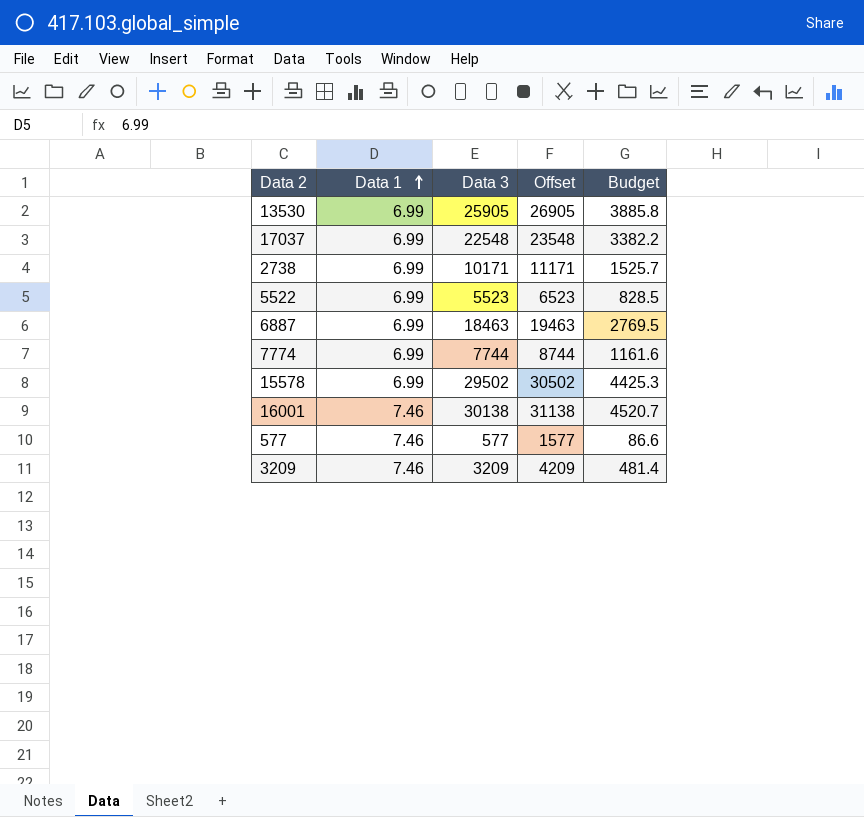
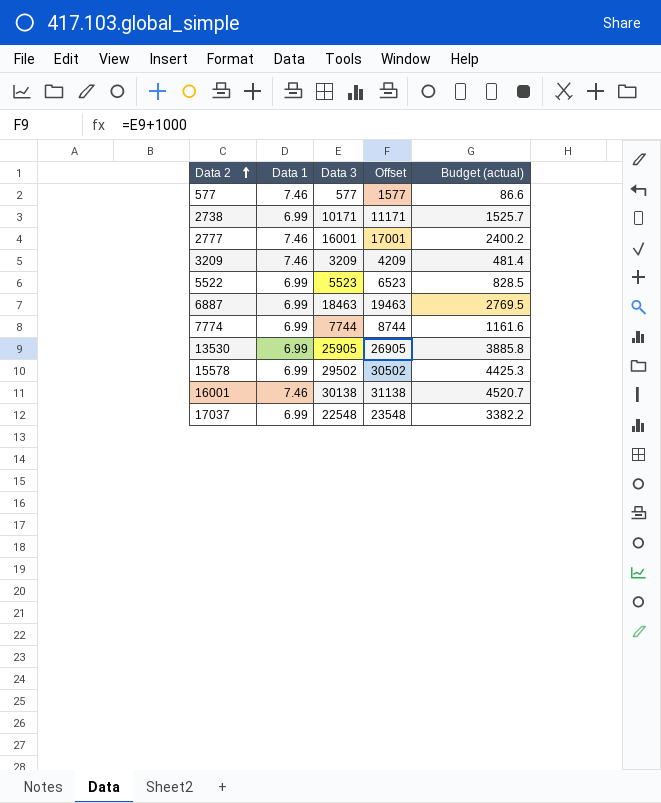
row order: Data 1 ascending -> Data 2 ascending
column name: Budget -> Budget (actual)
row 2777: none -> 7.46 | 16001 | 17001 | 2400.2

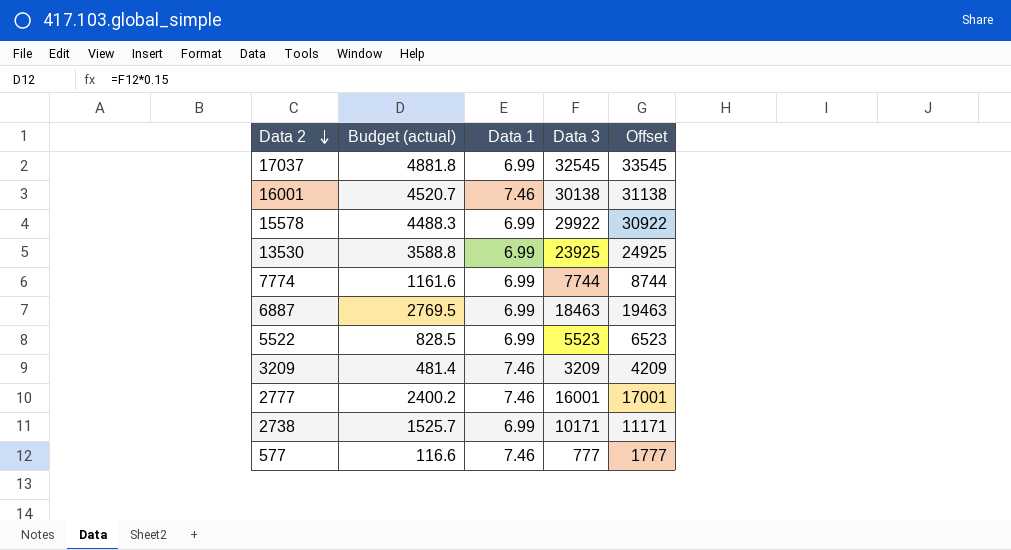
row order: Data 2 ascending -> Data 2 descending
column Budget (actual) | position: 5 -> 2
17037 | Budget (actual): 3382.2 -> 4881.8
17037 | Data 3: 22548 -> 32545
17037 | Offset: 23548 -> 33545
15578 | Budget (actual): 4425.3 -> 4488.3
15578 | Data 3: 29502 -> 29922
15578 | Offset: 30502 -> 30922
13530 | Budget (actual): 3885.8 -> 3588.8
13530 | Data 3: 25905 -> 23925
13530 | Offset: 26905 -> 24925
577 | Budget (actual): 86.6 -> 116.6
577 | Data 3: 577 -> 777
577 | Offset: 1577 -> 1777

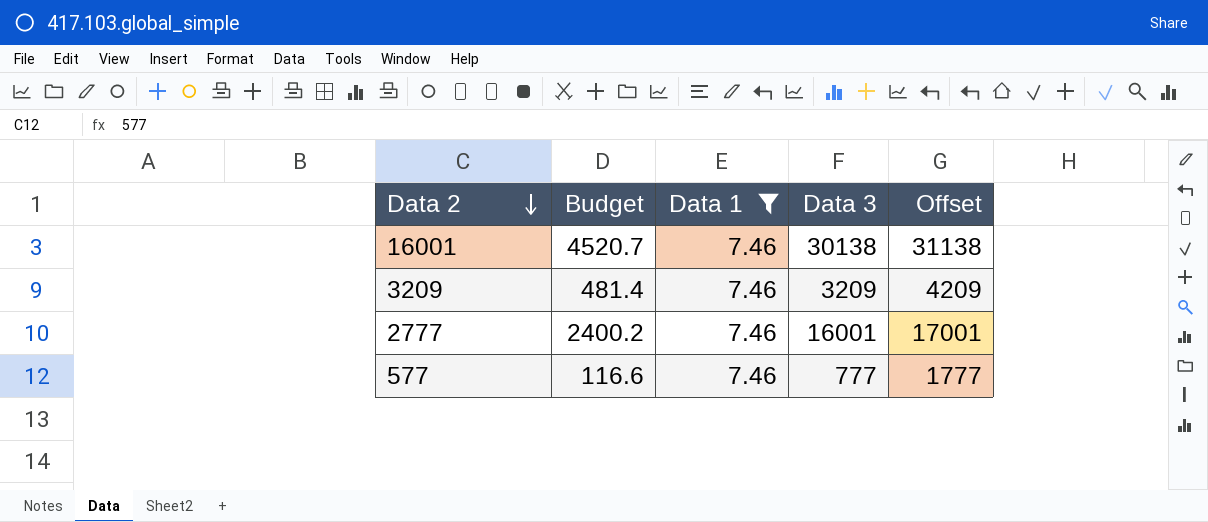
filter: none -> Data 1 = 7.46
column name: Budget (actual) -> Budget

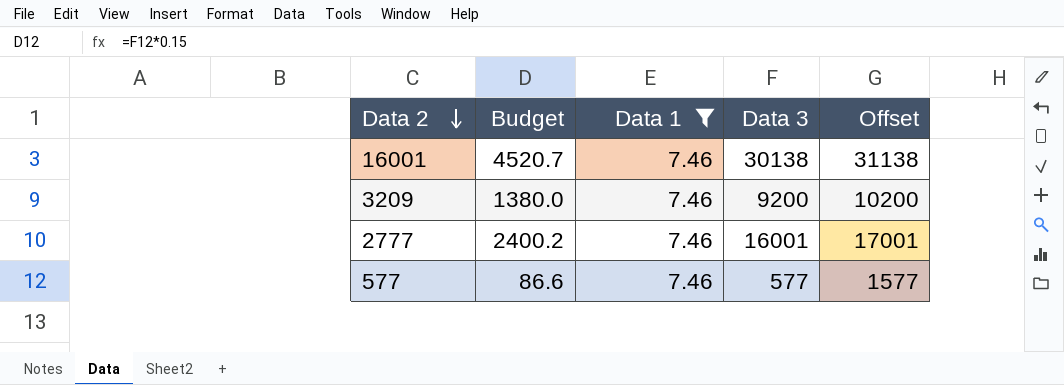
3209 | Budget: 481.4 -> 1380.0
3209 | Data 3: 3209 -> 9200
3209 | Offset: 4209 -> 10200
577 | Budget: 116.6 -> 86.6
577 | Data 3: 777 -> 577
577 | Offset: 1777 -> 1577

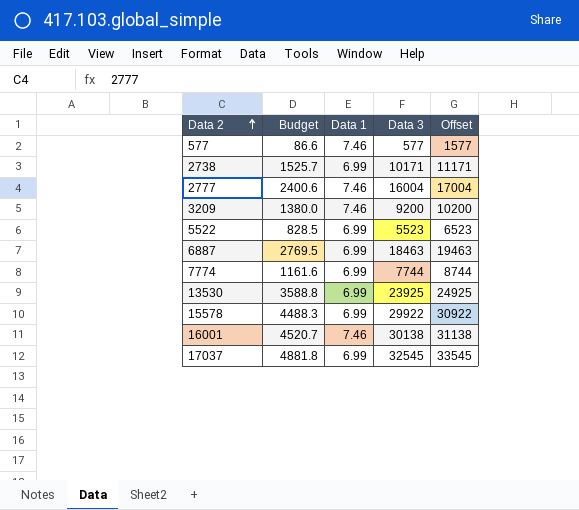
filter: Data 1 = 7.46 -> none
row order: Data 2 descending -> Data 2 ascending
2777 | Budget: 2400.2 -> 2400.6
2777 | Data 3: 16001 -> 16004
2777 | Offset: 17001 -> 17004

